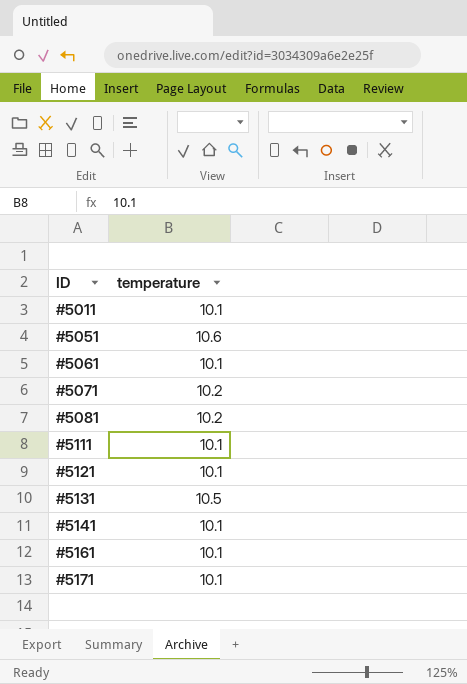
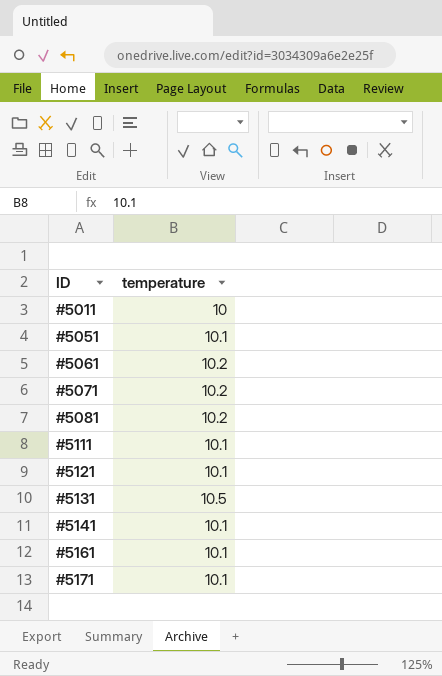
#5011 | temperature: 10.1 -> 10
#5051 | temperature: 10.6 -> 10.1
#5061 | temperature: 10.1 -> 10.2

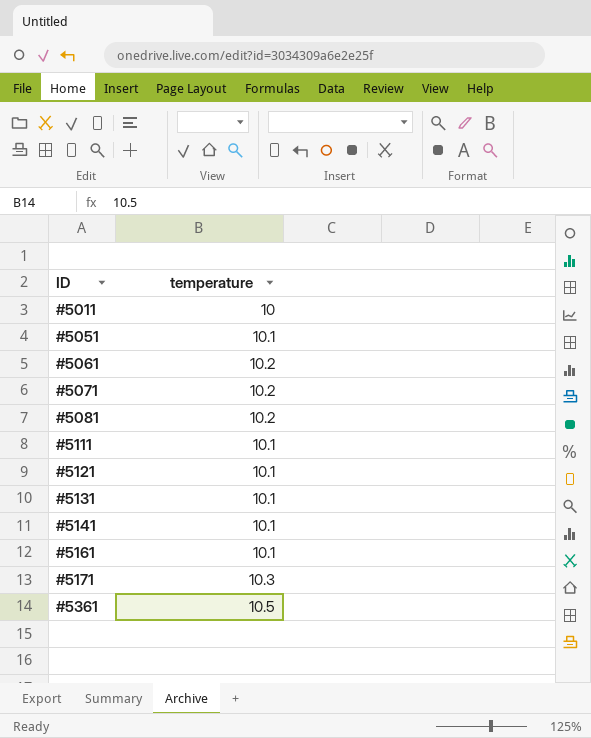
#5131 | temperature: 10.5 -> 10.1
#5171 | temperature: 10.1 -> 10.3
row #5361: none -> 10.5

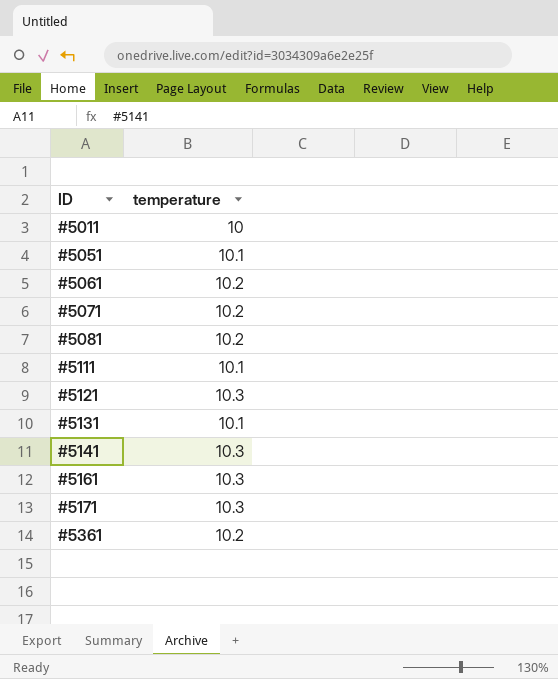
#5121 | temperature: 10.1 -> 10.3
#5141 | temperature: 10.1 -> 10.3
#5161 | temperature: 10.1 -> 10.3
#5361 | temperature: 10.5 -> 10.2

